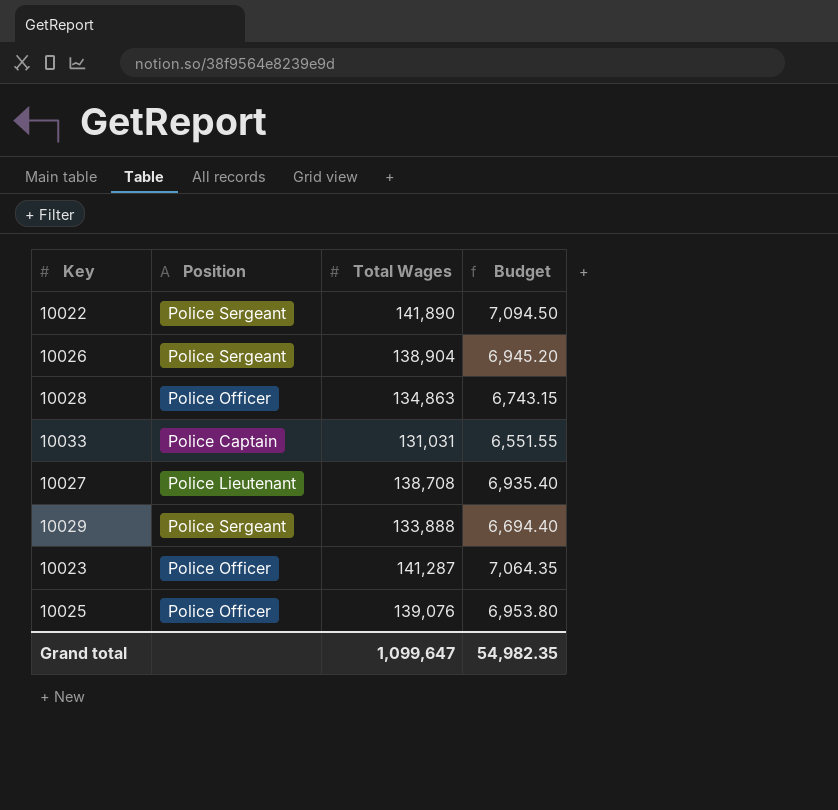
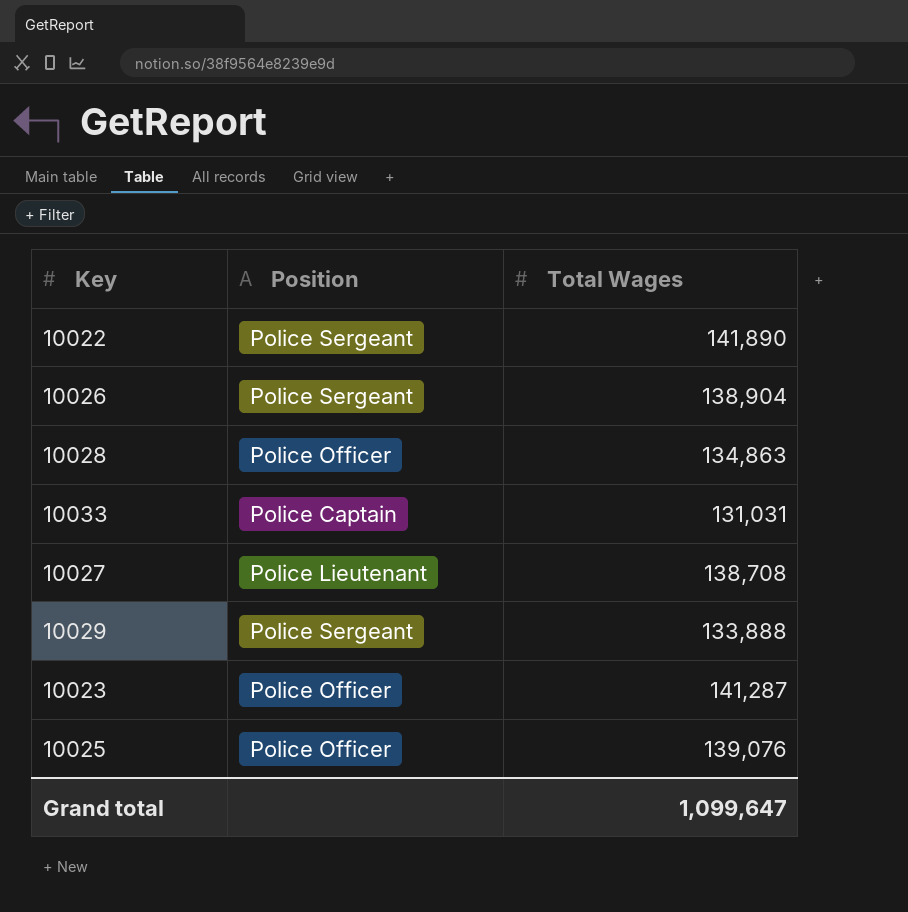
column Budget | formula: [Total Wages] * 0.05 -> none

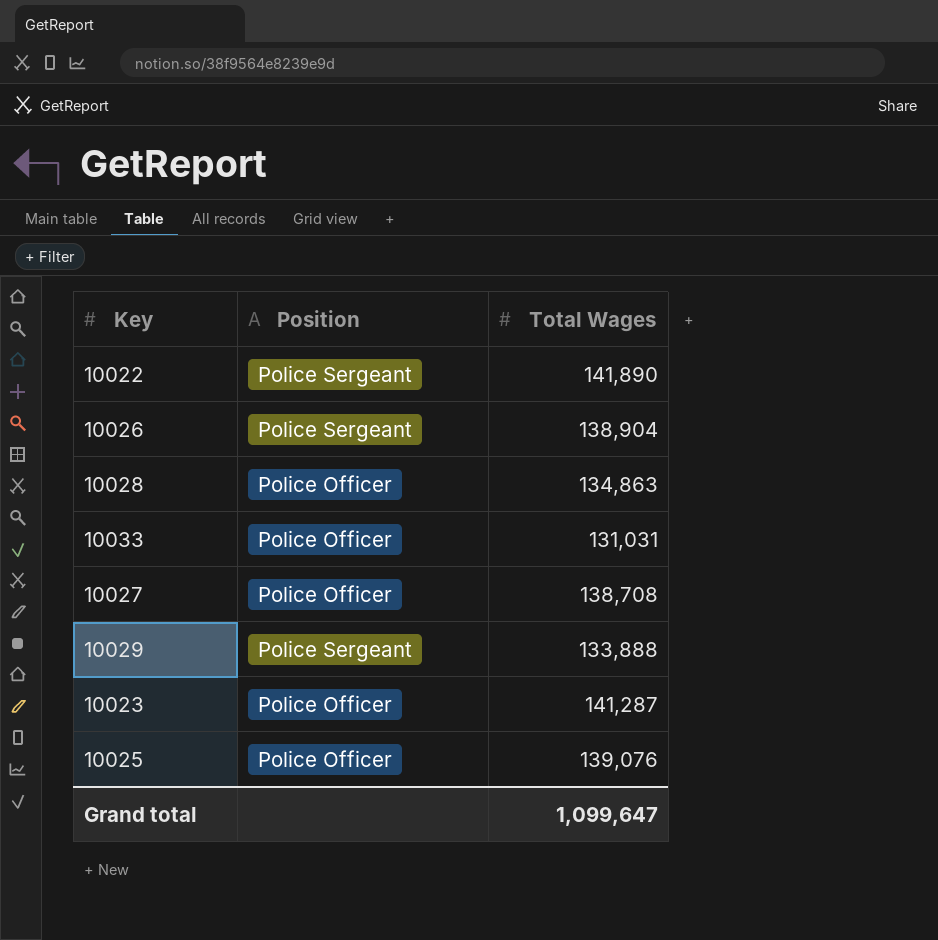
10033 | Position: Police Captain -> Police Officer
10027 | Position: Police Lieutenant -> Police Officer

